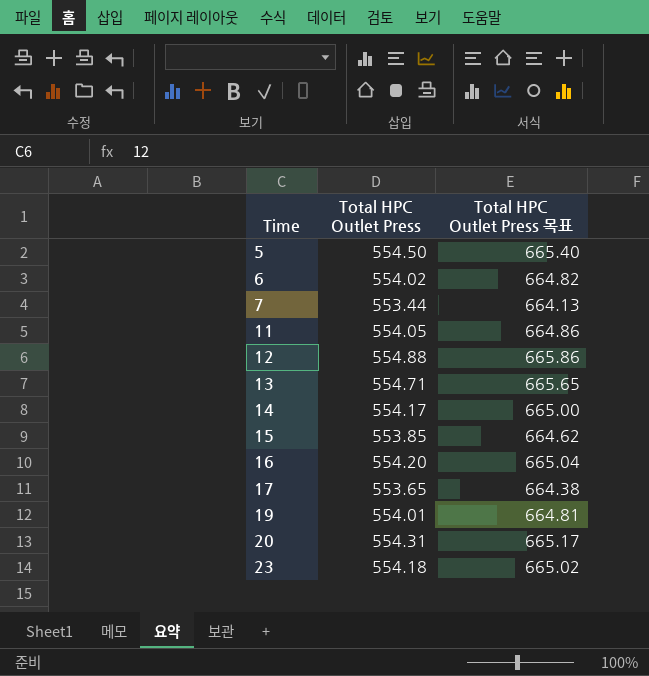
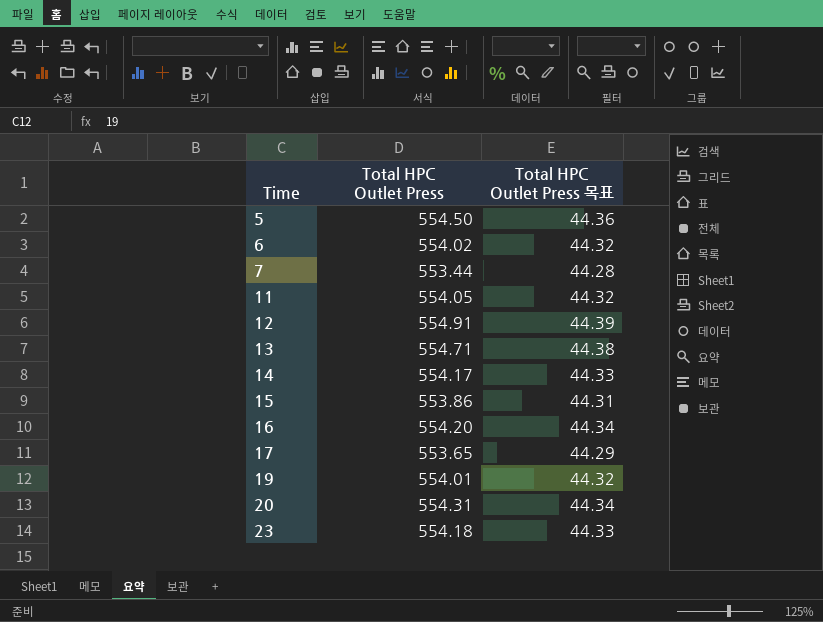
column Total HPC Outlet Press 목표 | formula: [Total HPC Outlet Press] * 1.2 -> [Total HPC Outlet Press] * 0.08
12 | Total HPC Outlet Press: 554.88 -> 554.91
15 | Total HPC Outlet Press: 553.85 -> 553.86

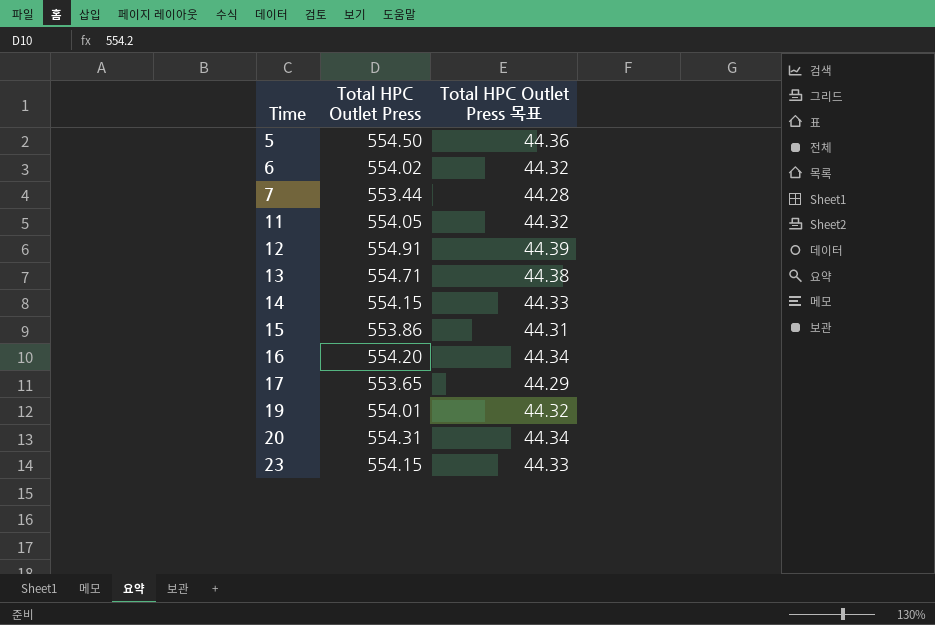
14 | Total HPC Outlet Press: 554.17 -> 554.15
23 | Total HPC Outlet Press: 554.18 -> 554.15

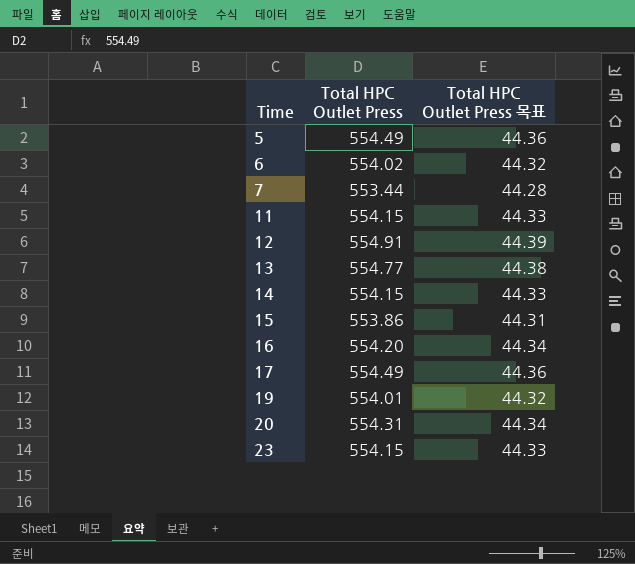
5 | Total HPC Outlet Press: 554.50 -> 554.49
11 | Total HPC Outlet Press: 554.05 -> 554.15
11 | Total HPC Outlet Press 목표: 44.32 -> 44.33
13 | Total HPC Outlet Press: 554.71 -> 554.77
17 | Total HPC Outlet Press: 553.65 -> 554.49
17 | Total HPC Outlet Press 목표: 44.29 -> 44.36

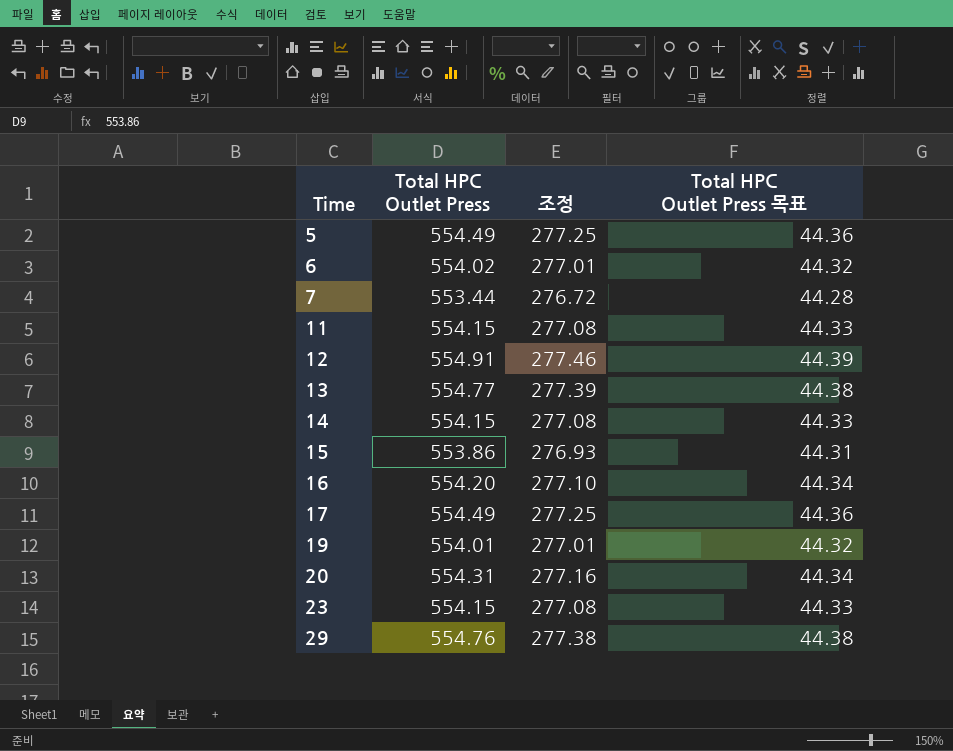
column 조정 | formula: none -> [Total HPC Outlet Press] * 0.5
row 29: none -> 554.76 | 277.38 | 44.38

